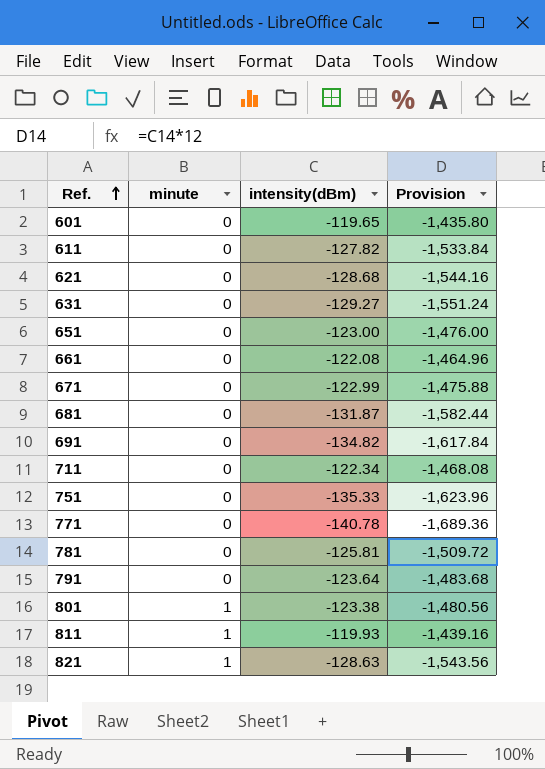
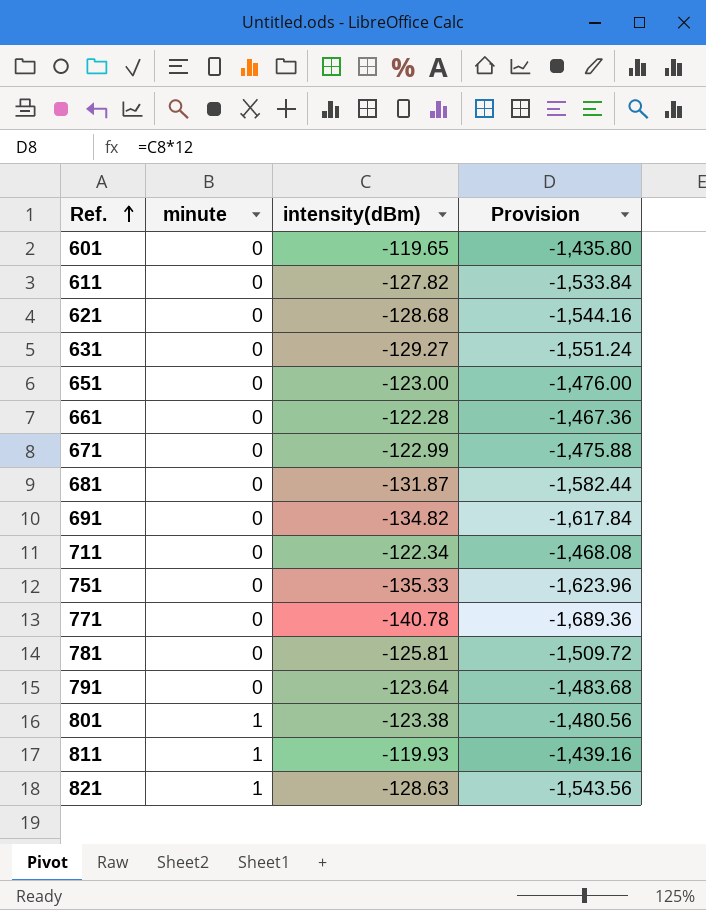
661 | intensity(dBm): -122.08 -> -122.28
661 | Provision: -1,464.96 -> -1,467.36

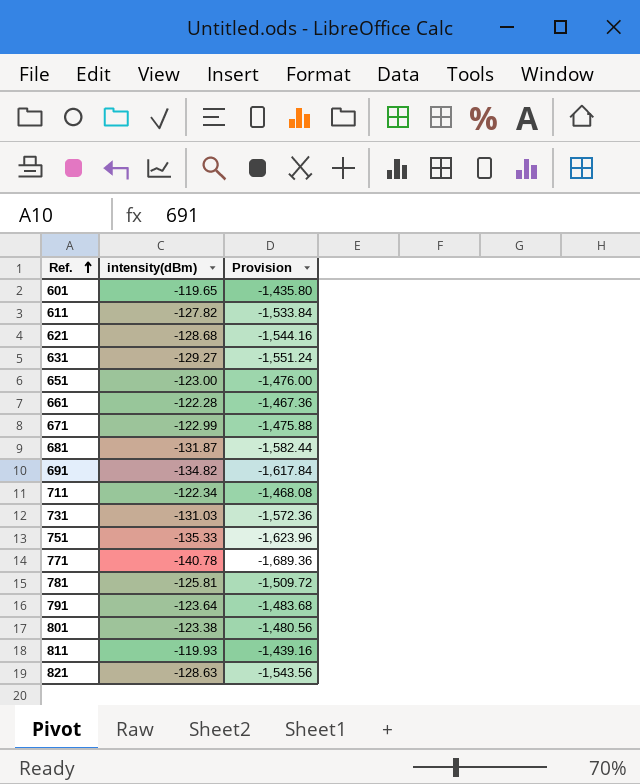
column minute | position: 2 -> none
row 731: none -> -131.03 | -1,572.36

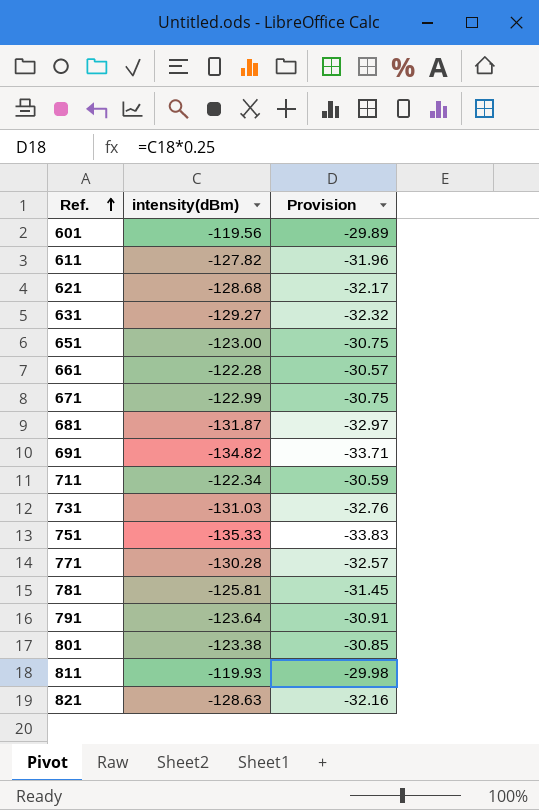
column Provision | formula: [intensity(dBm)] * 12 -> [intensity(dBm)] * 0.25
601 | intensity(dBm): -119.65 -> -119.56
771 | intensity(dBm): -140.78 -> -130.28

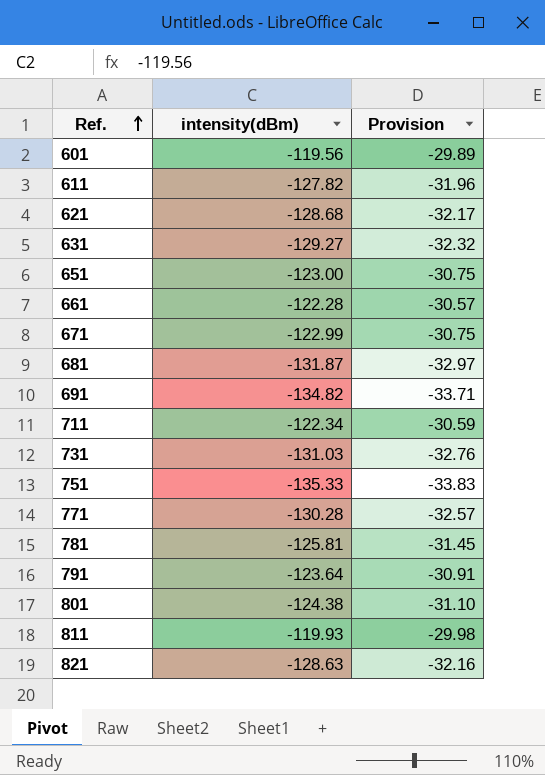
801 | intensity(dBm): -123.38 -> -124.38
801 | Provision: -30.85 -> -31.10

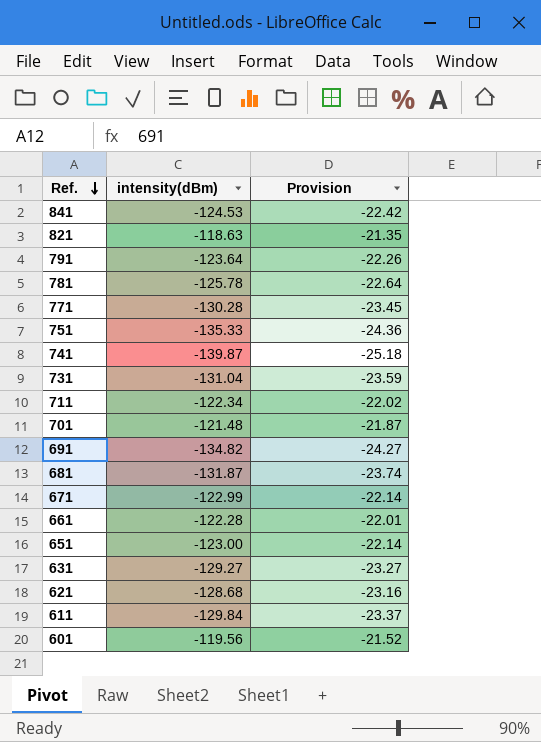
row order: Ref. ascending -> Ref. descending
column Provision | formula: [intensity(dBm)] * 0.25 -> [intensity(dBm)] * 0.18
row 801: -124.38 | -31.10 -> none
row 811: -119.93 | -29.98 -> none
row 841: none -> -124.53 | -22.42
821 | intensity(dBm): -128.63 -> -118.63
781 | intensity(dBm): -125.81 -> -125.78
row 741: none -> -139.87 | -25.18
731 | intensity(dBm): -131.03 -> -131.04
row 701: none -> -121.48 | -21.87
611 | intensity(dBm): -127.82 -> -129.84

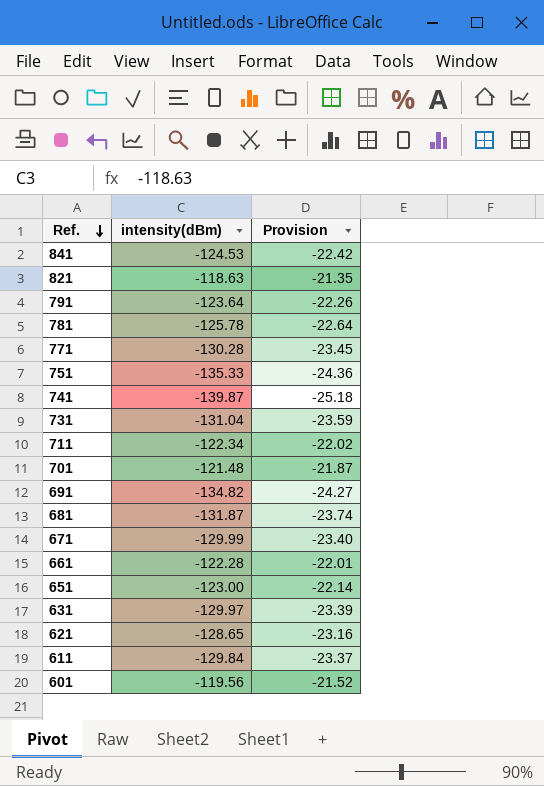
671 | intensity(dBm): -122.99 -> -129.99
671 | Provision: -22.14 -> -23.40
631 | intensity(dBm): -129.27 -> -129.97
631 | Provision: -23.27 -> -23.39
621 | intensity(dBm): -128.68 -> -128.65

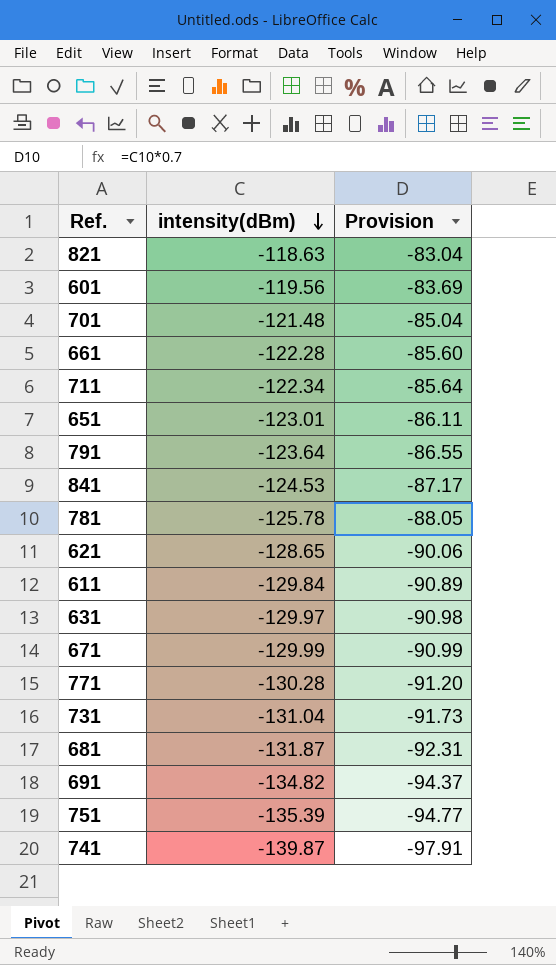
row order: Ref. descending -> intensity(dBm) descending
column Provision | formula: [intensity(dBm)] * 0.18 -> [intensity(dBm)] * 0.7
651 | intensity(dBm): -123.00 -> -123.01
751 | intensity(dBm): -135.33 -> -135.39

